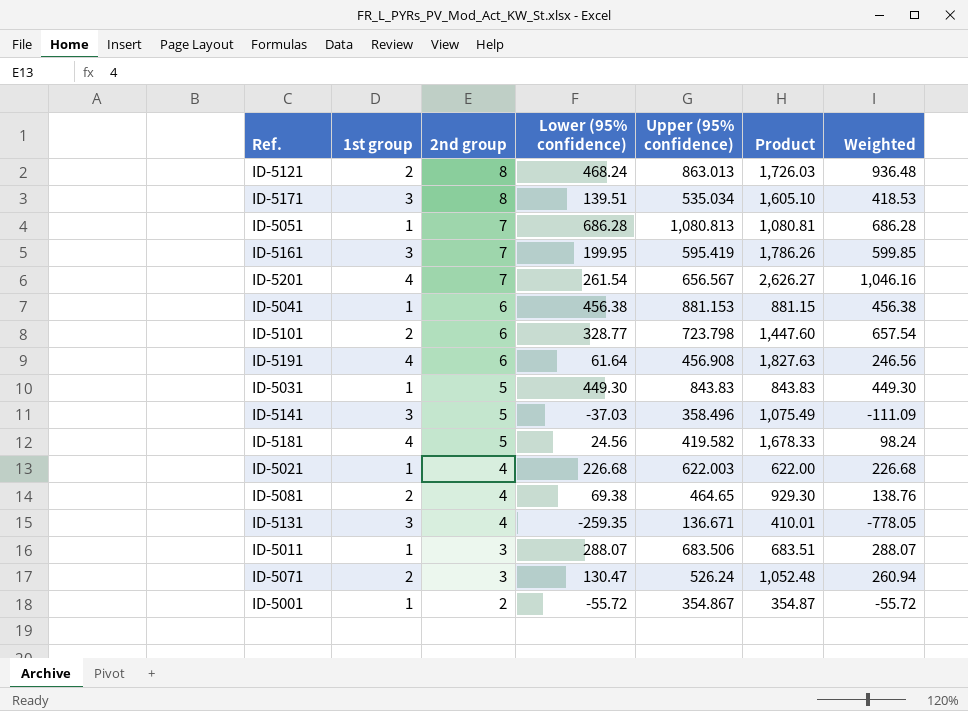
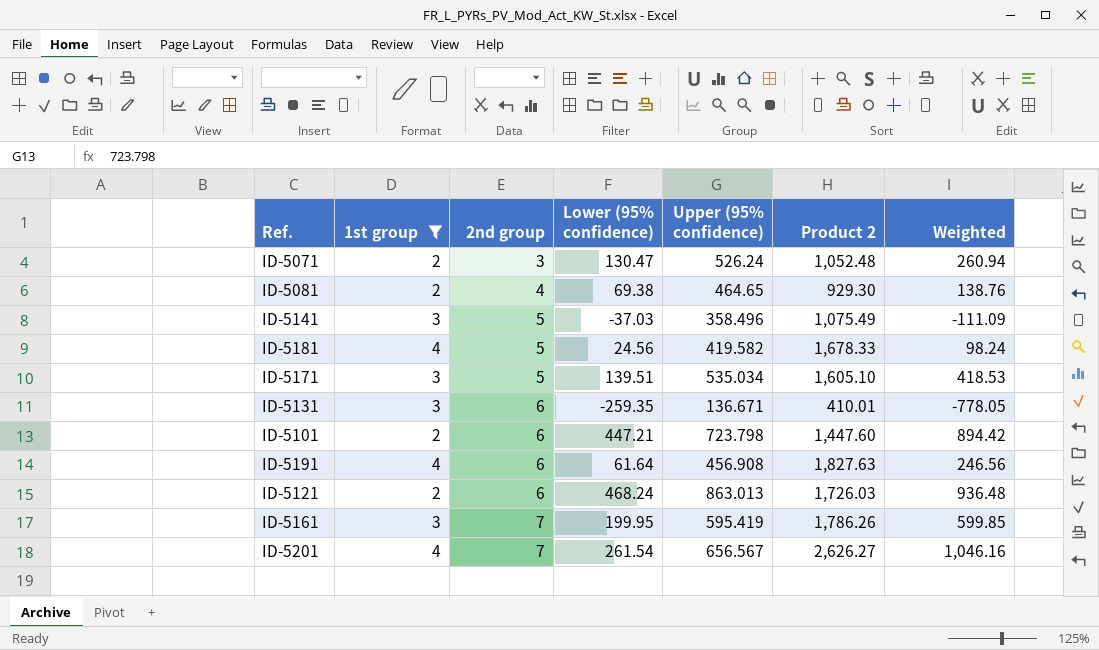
filter: none -> 1st group != 1
row order: 2nd group descending -> 2nd group ascending
column name: Product -> Product 2
ID-5171 | 2nd group: 8 -> 5
ID-5131 | 2nd group: 4 -> 6
ID-5101 | Lower (95% confidence): 328.77 -> 447.21
ID-5101 | Weighted: 657.54 -> 894.42
ID-5121 | 2nd group: 8 -> 6

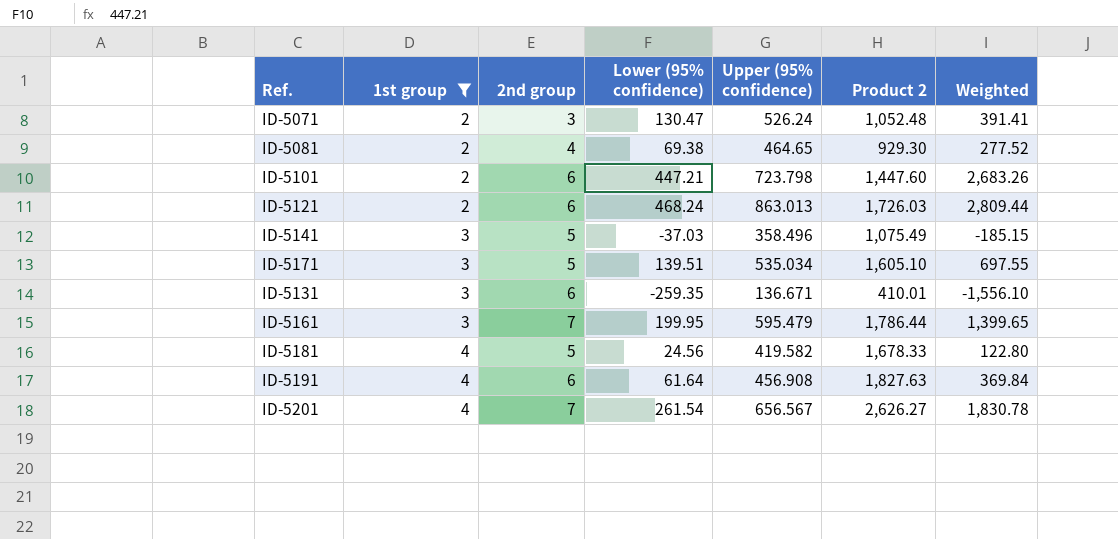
row order: 2nd group ascending -> 1st group ascending
column Weighted | formula: [1st group] * [Lower (95% confidence)] -> [2nd group] * [Lower (95% confidence)]
ID-5161 | Upper (95% confidence): 595.419 -> 595.479
ID-5161 | Product 2: 1,786.26 -> 1,786.44

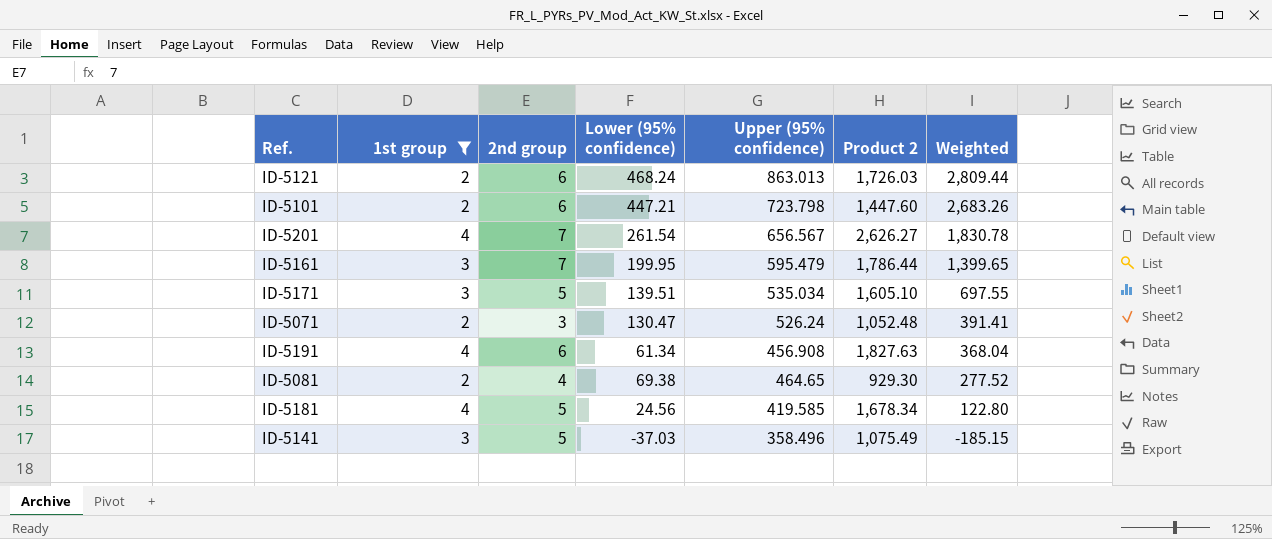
row order: 1st group ascending -> Weighted descending
row ID-5131: 3 | 6 | -259.35 | 136.671 | 410.01 | -1,556.10 -> none
ID-5191 | Lower (95% confidence): 61.64 -> 61.34
ID-5191 | Weighted: 369.84 -> 368.04
ID-5181 | Upper (95% confidence): 419.582 -> 419.585
ID-5181 | Product 2: 1,678.33 -> 1,678.34

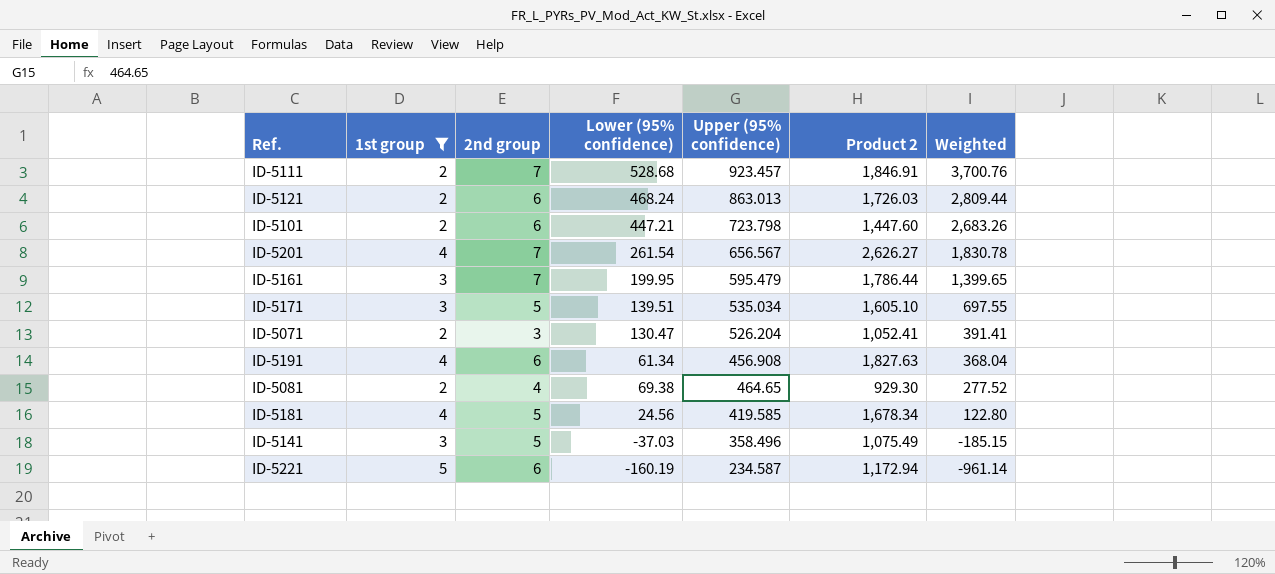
row ID-5111: none -> 2 | 7 | 528.68 | 923.457 | 1,846.91 | 3,700.76
ID-5071 | Upper (95% confidence): 526.24 -> 526.204
ID-5071 | Product 2: 1,052.48 -> 1,052.41
row ID-5221: none -> 5 | 6 | -160.19 | 234.587 | 1,172.94 | -961.14

